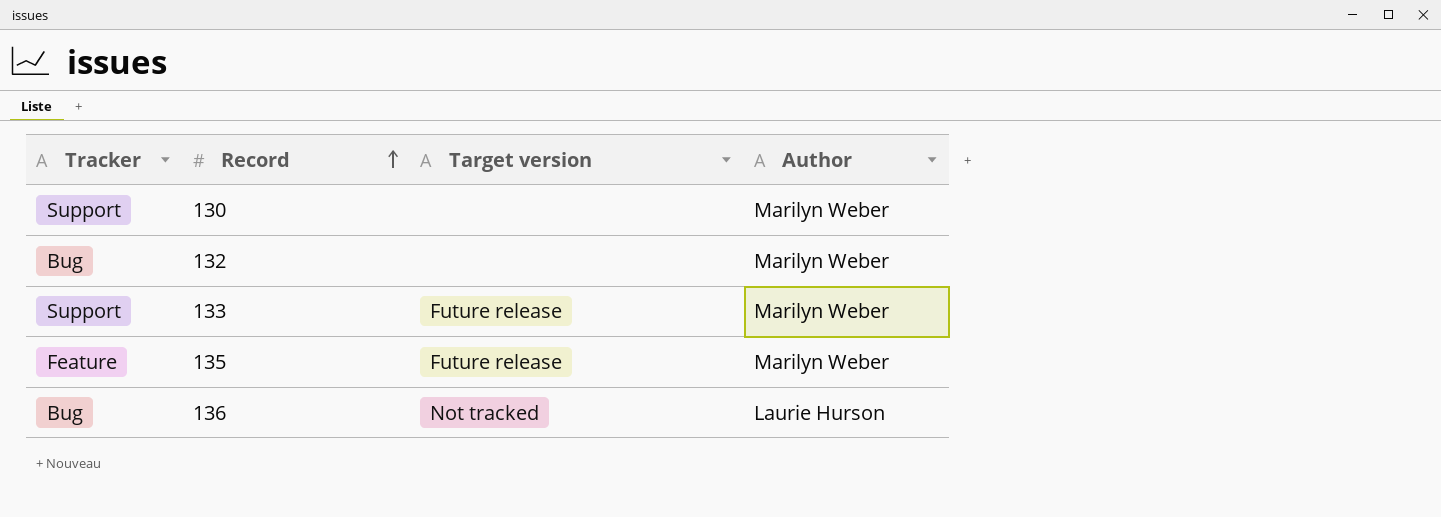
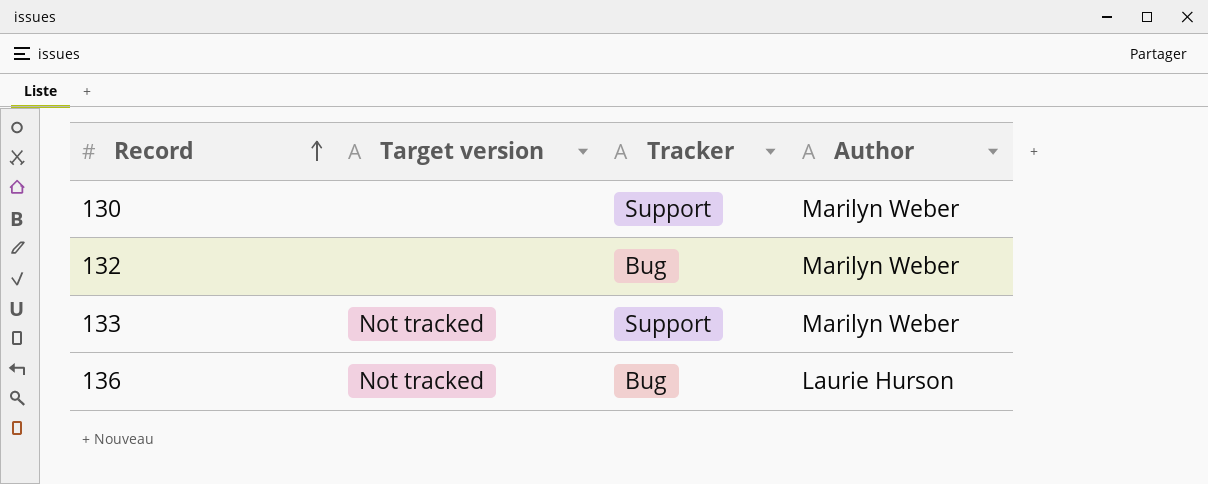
column Tracker | position: 1 -> 3
row 135: Feature | Future release | Marilyn Weber -> none
133 | Target version: Future release -> Not tracked

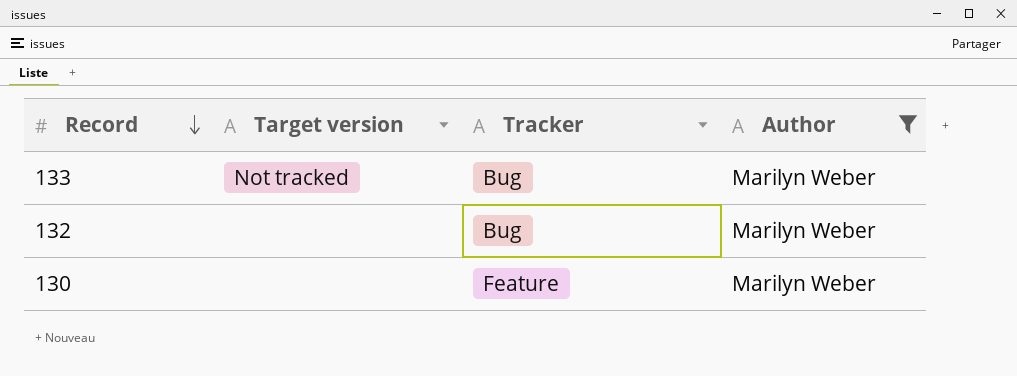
filter: none -> Author = Marilyn Weber
row order: Record ascending -> Record descending
133 | Tracker: Support -> Bug
130 | Tracker: Support -> Feature

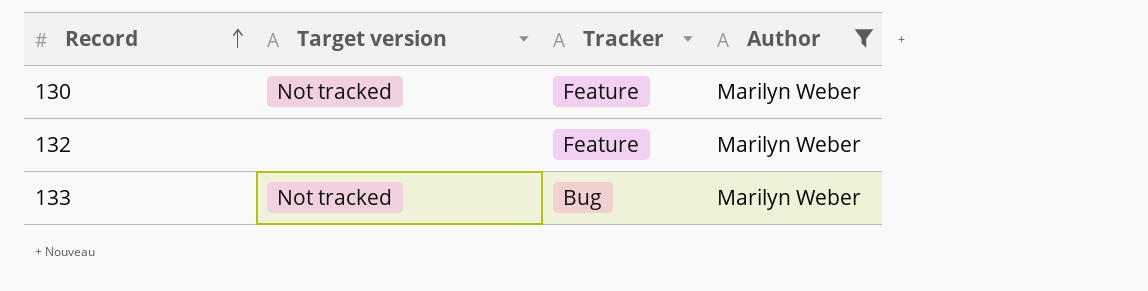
row order: Record descending -> Record ascending
130 | Target version: none -> Not tracked
132 | Tracker: Bug -> Feature

